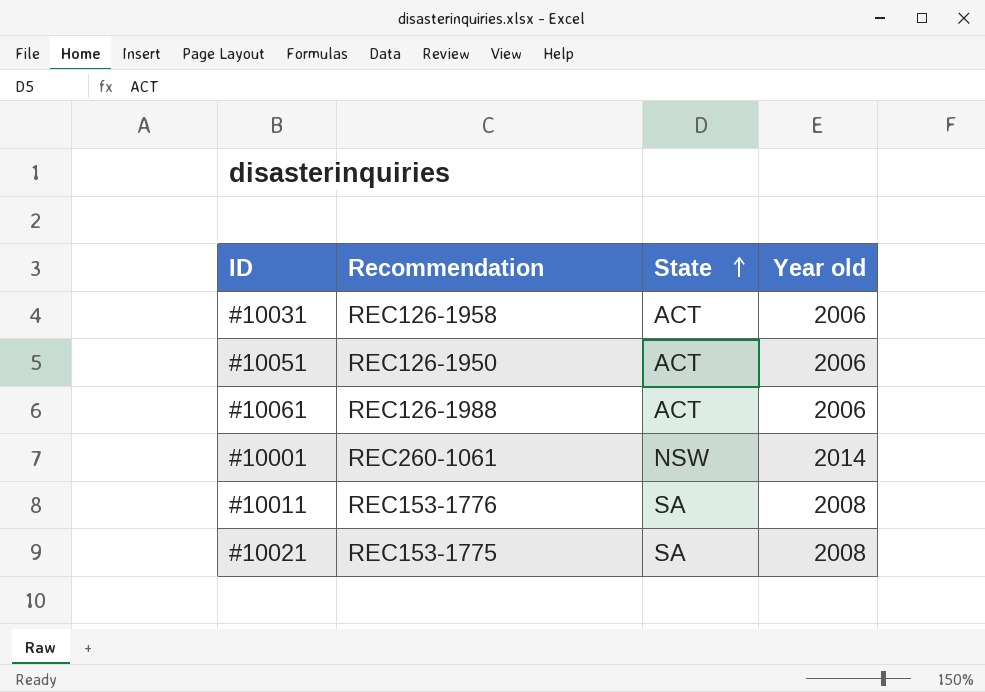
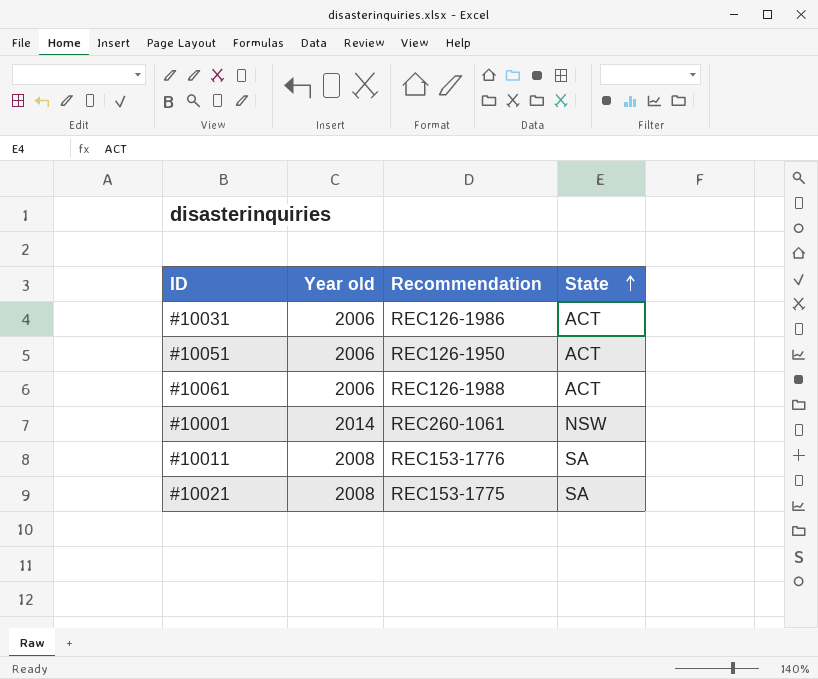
column Year old | position: 4 -> 2
#10031 | Recommendation: REC126-1958 -> REC126-1986

